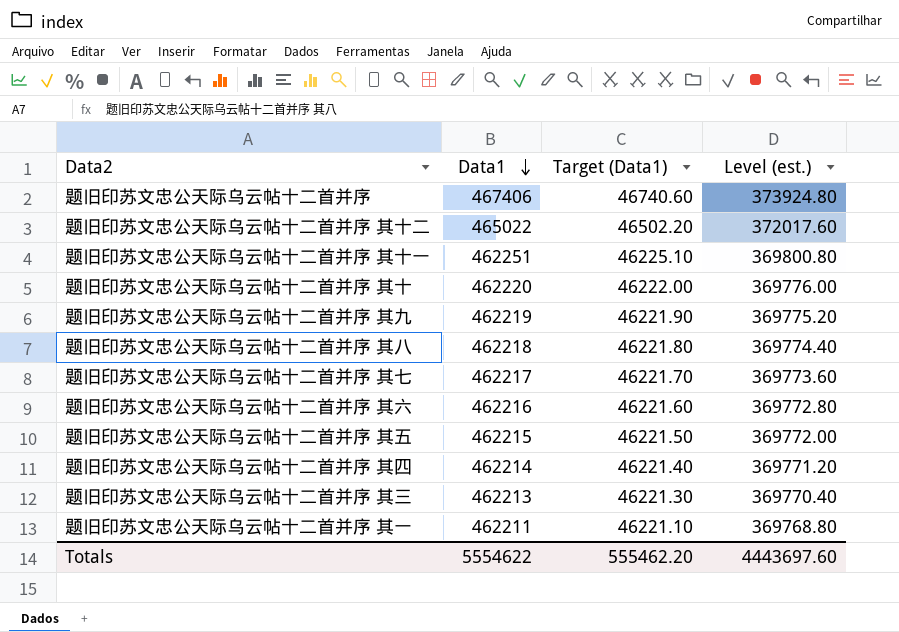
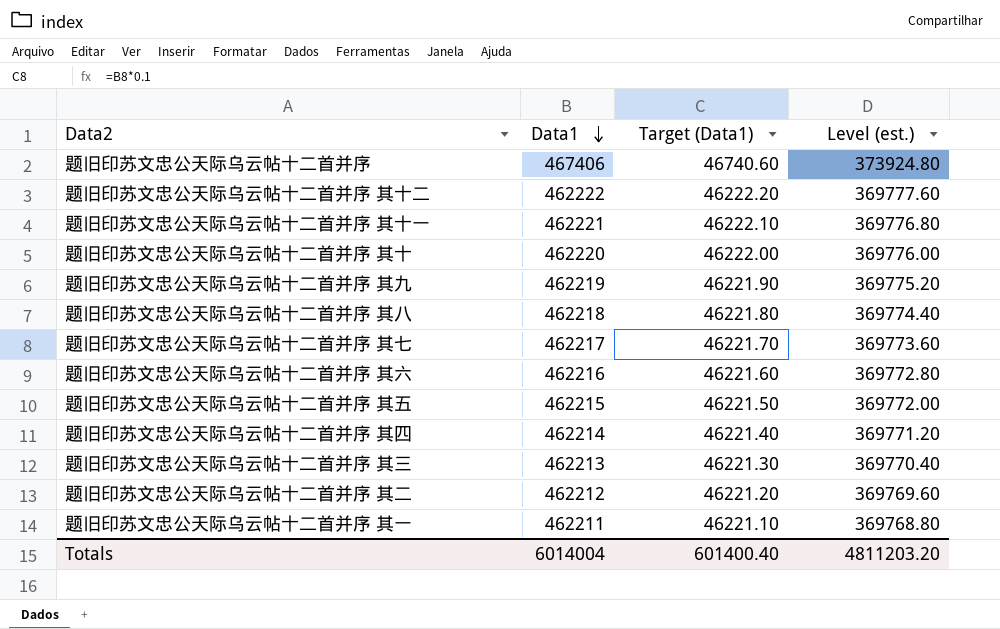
题旧印苏文忠公天际乌云帖十二首并序 其十二 | Data1: 465022 -> 462222
题旧印苏文忠公天际乌云帖十二首并序 其十二 | Target (Data1): 46502.20 -> 46222.20
题旧印苏文忠公天际乌云帖十二首并序 其十二 | Level (est.): 372017.60 -> 369777.60
题旧印苏文忠公天际乌云帖十二首并序 其十一 | Data1: 462251 -> 462221
题旧印苏文忠公天际乌云帖十二首并序 其十一 | Target (Data1): 46225.10 -> 46222.10
题旧印苏文忠公天际乌云帖十二首并序 其十一 | Level (est.): 369800.80 -> 369776.80
row 题旧印苏文忠公天际乌云帖十二首并序 其二: none -> 462212 | 46221.20 | 369769.60
Totals | Data1: 5554622 -> 6014004
Totals | Target (Data1): 555462.20 -> 601400.40
Totals | Level (est.): 4443697.60 -> 4811203.20

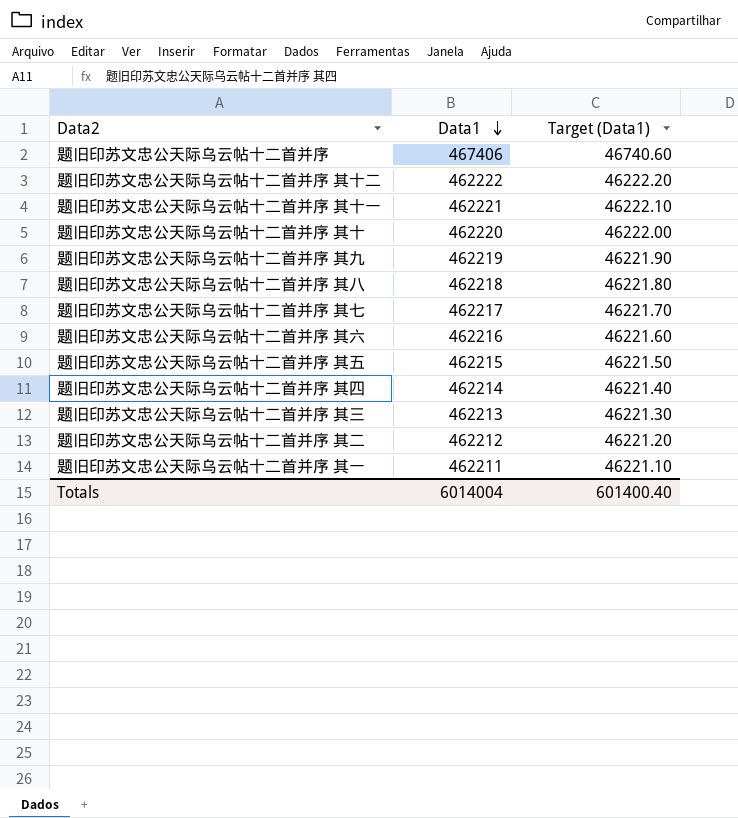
column Level (est.) | formula: [Data1] * 0.8 -> none

